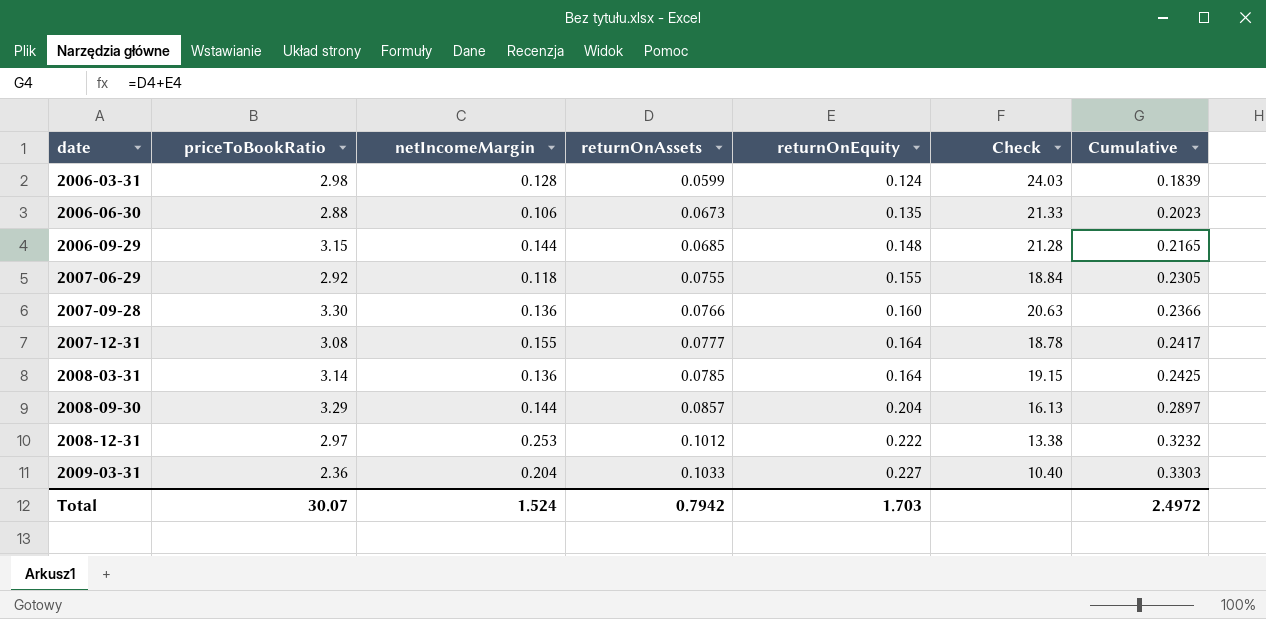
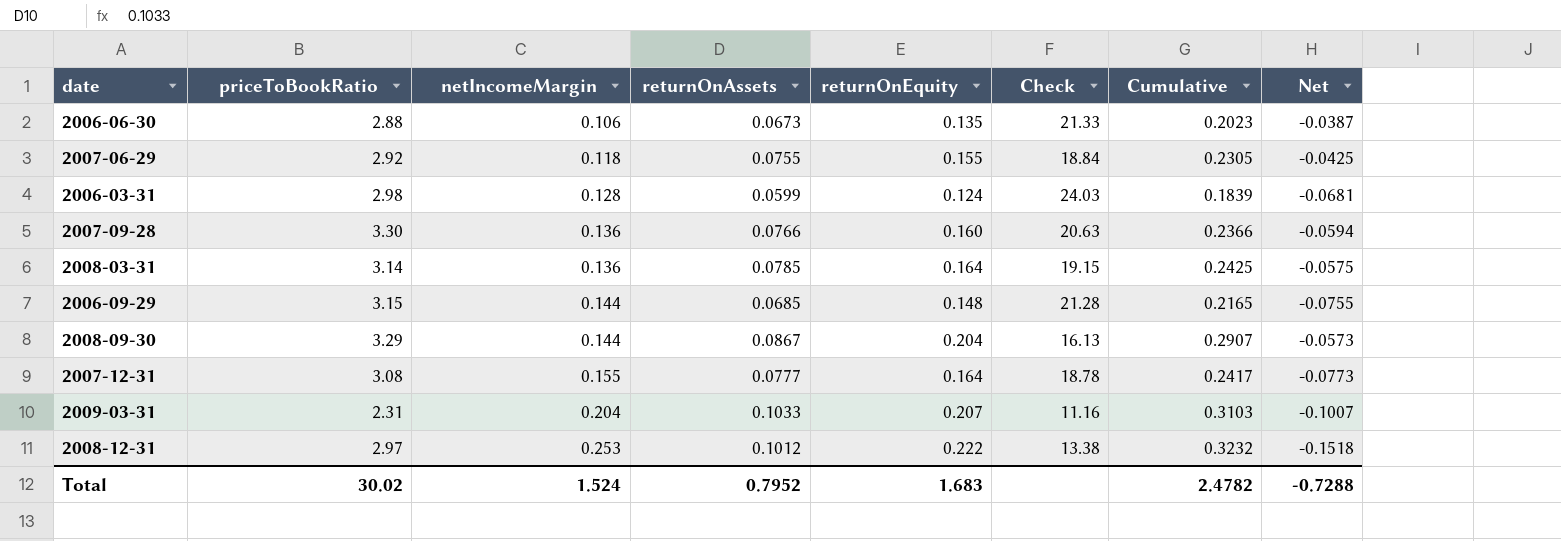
row order: date ascending -> netIncomeMargin ascending
column Net | formula: none -> [returnOnAssets] - [netIncomeMargin]
2008-09-30 | returnOnAssets: 0.0857 -> 0.0867
2008-09-30 | Cumulative: 0.2897 -> 0.2907
2009-03-31 | priceToBookRatio: 2.36 -> 2.31
2009-03-31 | returnOnEquity: 0.227 -> 0.207
2009-03-31 | Check: 10.40 -> 11.16
2009-03-31 | Cumulative: 0.3303 -> 0.3103
Total | priceToBookRatio: 30.07 -> 30.02
Total | returnOnAssets: 0.7942 -> 0.7952
Total | returnOnEquity: 1.703 -> 1.683
Total | Cumulative: 2.4972 -> 2.4782

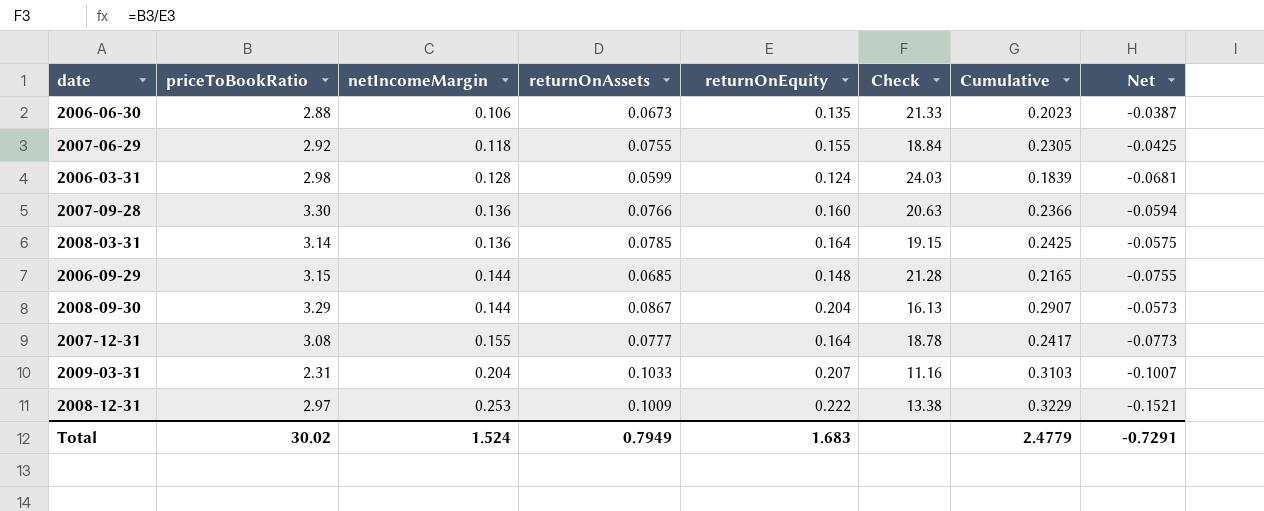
2008-12-31 | returnOnAssets: 0.1012 -> 0.1009
2008-12-31 | Cumulative: 0.3232 -> 0.3229
2008-12-31 | Net: -0.1518 -> -0.1521
Total | returnOnAssets: 0.7952 -> 0.7949
Total | Cumulative: 2.4782 -> 2.4779
Total | Net: -0.7288 -> -0.7291

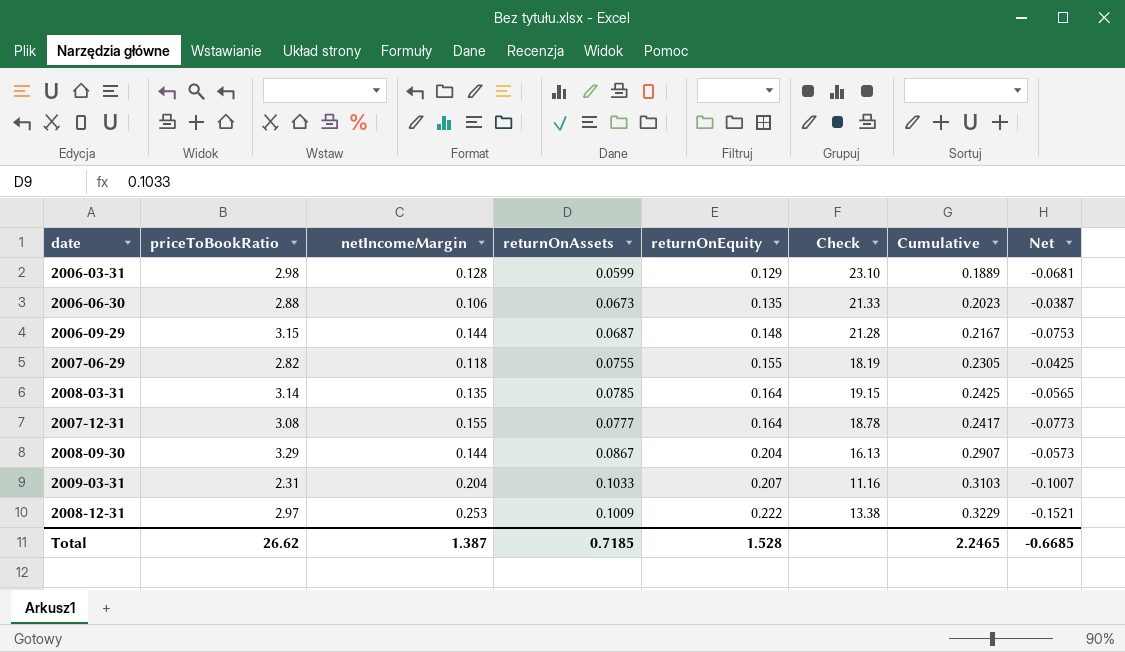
row order: netIncomeMargin ascending -> returnOnEquity ascending
row 2007-09-28: 3.30 | 0.136 | 0.0766 | 0.160 | 20.63 | 0.2366 | -0.0594 -> none
2006-03-31 | returnOnEquity: 0.124 -> 0.129
2006-03-31 | Check: 24.03 -> 23.10
2006-03-31 | Cumulative: 0.1839 -> 0.1889
2006-09-29 | returnOnAssets: 0.0685 -> 0.0687
2006-09-29 | Cumulative: 0.2165 -> 0.2167
2006-09-29 | Net: -0.0755 -> -0.0753
2007-06-29 | priceToBookRatio: 2.92 -> 2.82
2007-06-29 | Check: 18.84 -> 18.19
2008-03-31 | netIncomeMargin: 0.136 -> 0.135
2008-03-31 | Net: -0.0575 -> -0.0565
Total | priceToBookRatio: 30.02 -> 26.62
Total | netIncomeMargin: 1.524 -> 1.387
Total | returnOnAssets: 0.7949 -> 0.7185
Total | returnOnEquity: 1.683 -> 1.528
Total | Cumulative: 2.4779 -> 2.2465
Total | Net: -0.7291 -> -0.6685

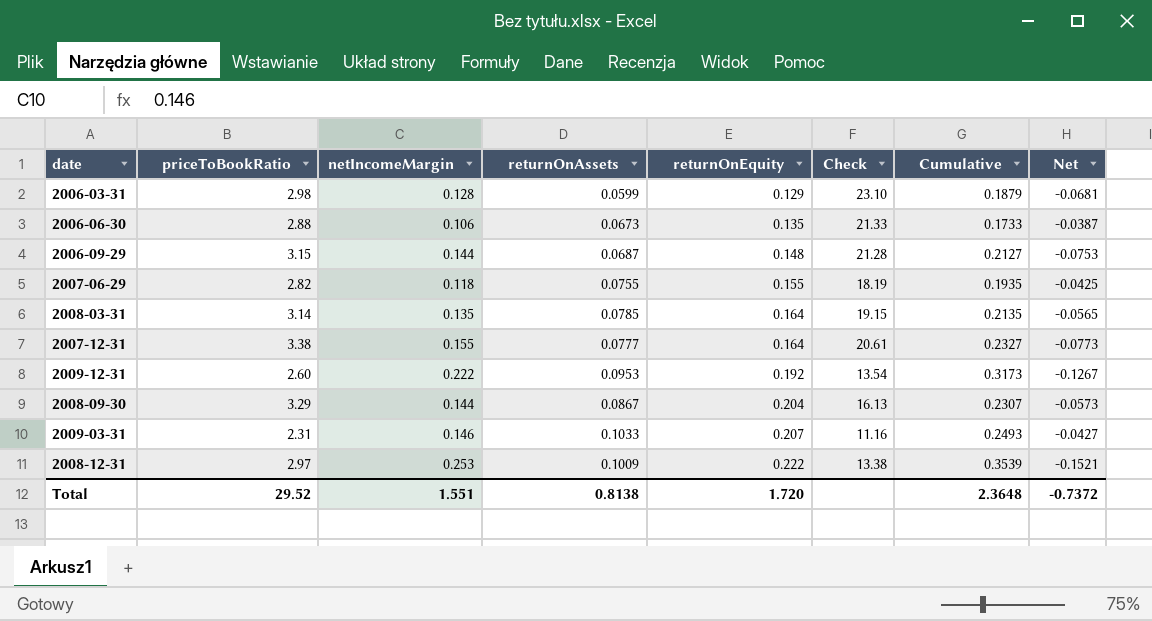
column Cumulative | formula: [returnOnAssets] + [returnOnEquity] -> [netIncomeMargin] + [returnOnAssets]
2007-12-31 | priceToBookRatio: 3.08 -> 3.38
2007-12-31 | Check: 18.78 -> 20.61
row 2009-12-31: none -> 2.60 | 0.222 | 0.0953 | 0.192 | 13.54 | 0.3173 | -0.1267
2009-03-31 | netIncomeMargin: 0.204 -> 0.146
2009-03-31 | Net: -0.1007 -> -0.0427
Total | priceToBookRatio: 26.62 -> 29.52
Total | netIncomeMargin: 1.387 -> 1.551
Total | returnOnAssets: 0.7185 -> 0.8138
Total | returnOnEquity: 1.528 -> 1.720
Total | Cumulative: 2.2465 -> 2.3648
Total | Net: -0.6685 -> -0.7372

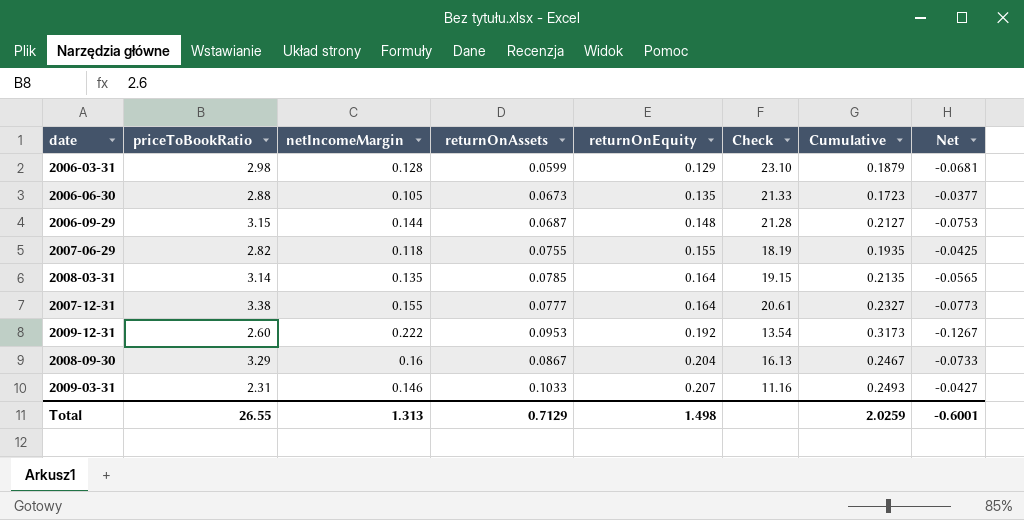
row 2008-12-31: 2.97 | 0.253 | 0.1009 | 0.222 | 13.38 | 0.3539 | -0.1521 -> none
2006-06-30 | netIncomeMargin: 0.106 -> 0.105
2006-06-30 | Cumulative: 0.1733 -> 0.1723
2006-06-30 | Net: -0.0387 -> -0.0377
2008-09-30 | netIncomeMargin: 0.144 -> 0.16
2008-09-30 | Cumulative: 0.2307 -> 0.2467
2008-09-30 | Net: -0.0573 -> -0.0733
Total | priceToBookRatio: 29.52 -> 26.55
Total | netIncomeMargin: 1.551 -> 1.313
Total | returnOnAssets: 0.8138 -> 0.7129
Total | returnOnEquity: 1.720 -> 1.498
Total | Cumulative: 2.3648 -> 2.0259
Total | Net: -0.7372 -> -0.6001

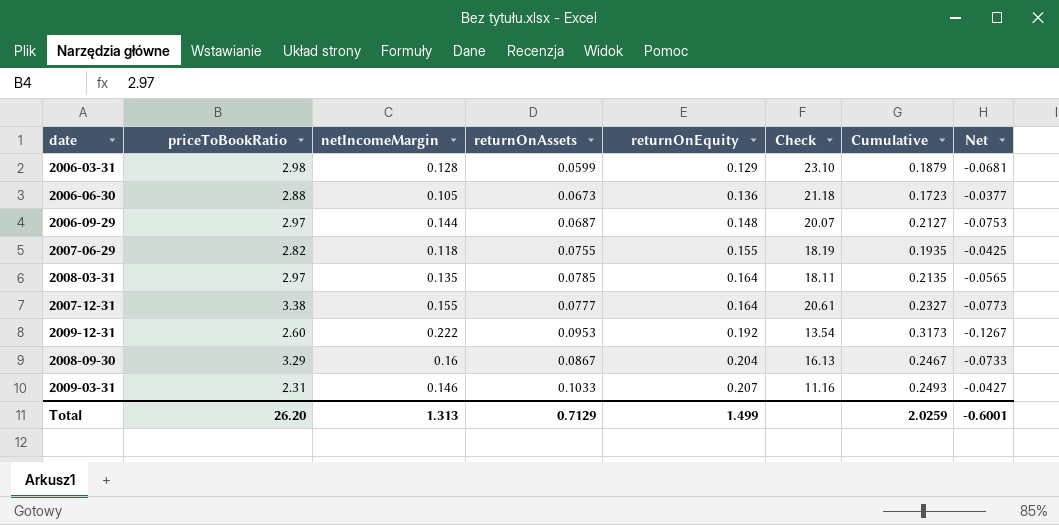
2006-06-30 | returnOnEquity: 0.135 -> 0.136
2006-06-30 | Check: 21.33 -> 21.18
2006-09-29 | priceToBookRatio: 3.15 -> 2.97
2006-09-29 | Check: 21.28 -> 20.07
2008-03-31 | priceToBookRatio: 3.14 -> 2.97
2008-03-31 | Check: 19.15 -> 18.11
Total | priceToBookRatio: 26.55 -> 26.20
Total | returnOnEquity: 1.498 -> 1.499

